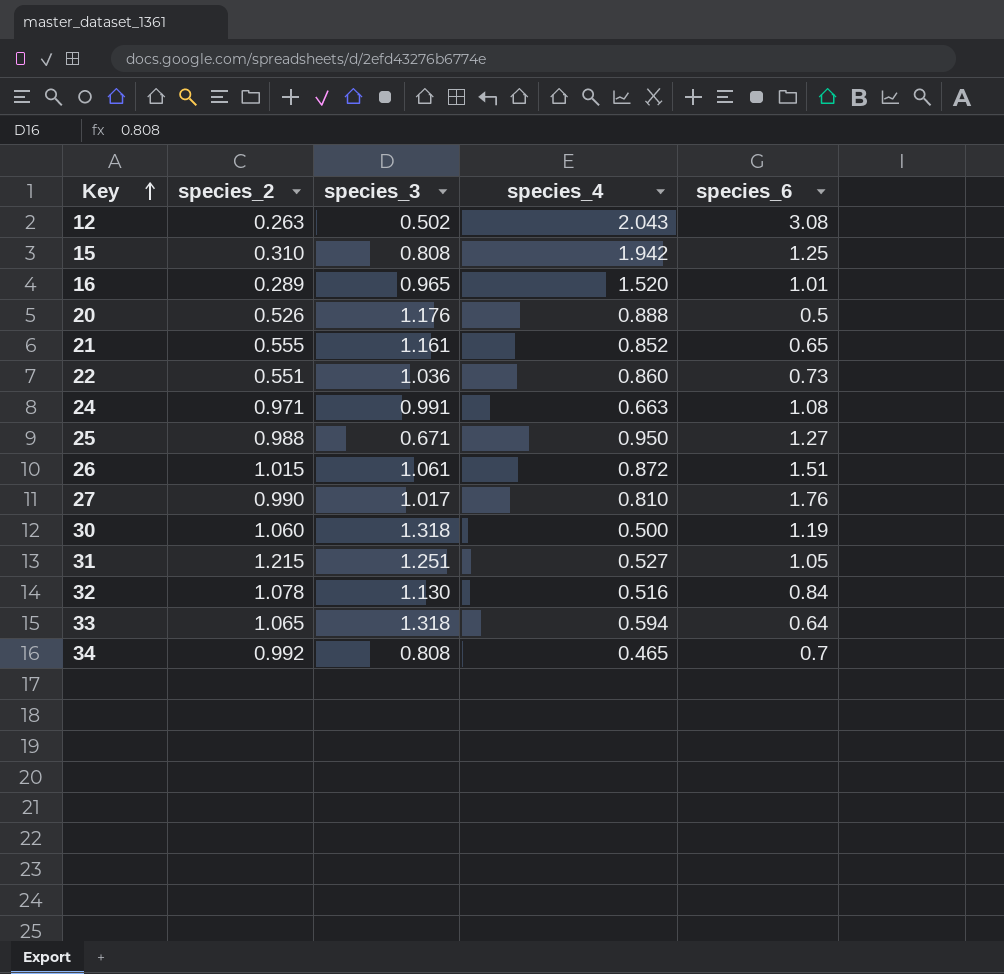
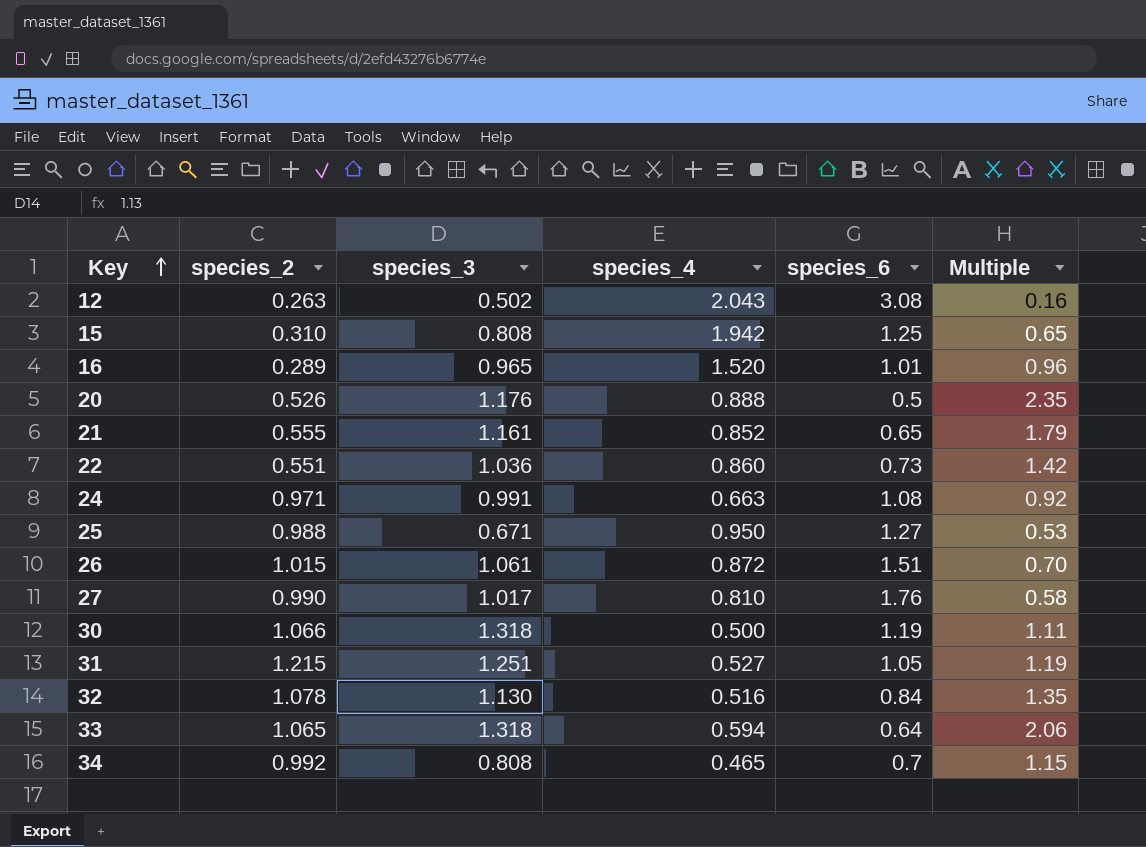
column Multiple | formula: none -> [species_3] / [species_6]
30 | species_2: 1.060 -> 1.066

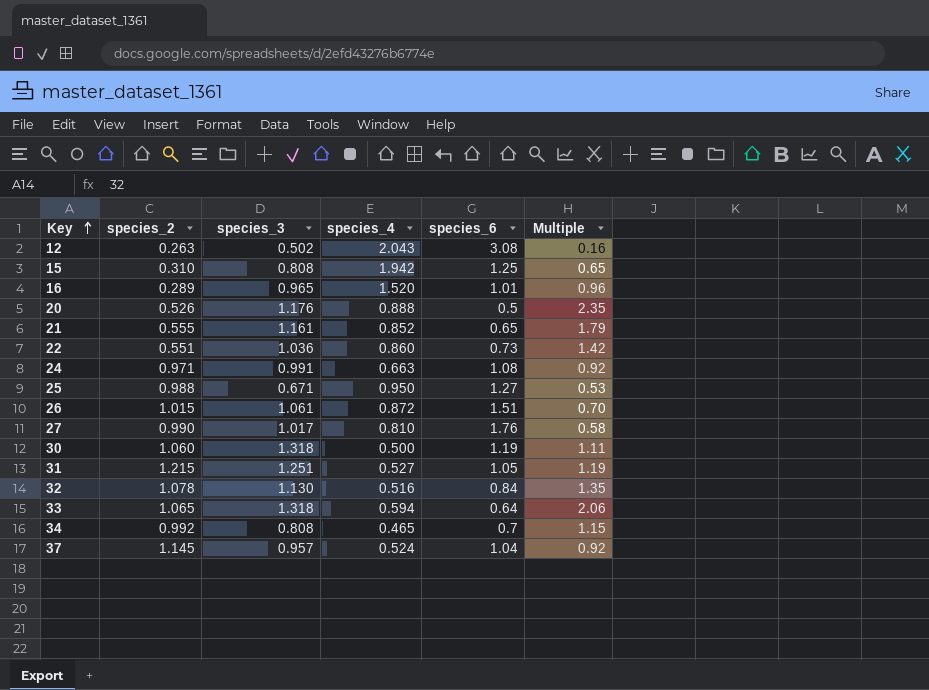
30 | species_2: 1.066 -> 1.060
row 37: none -> 1.145 | 0.957 | 0.524 | 1.04 | 0.92

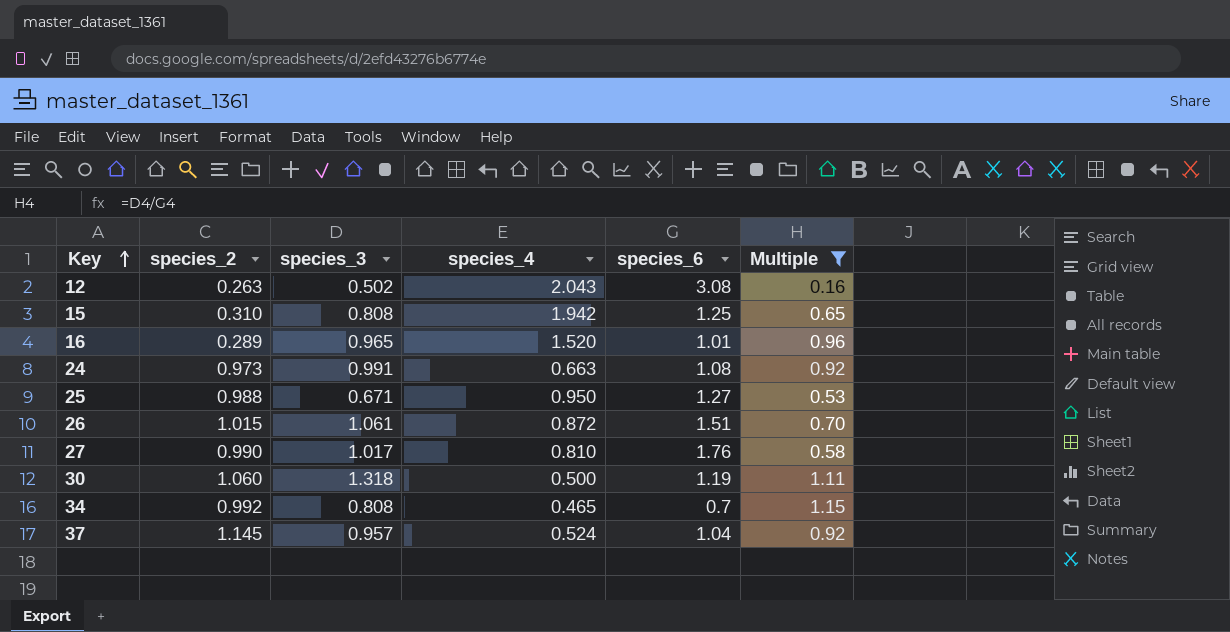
filter: none -> Multiple <= 1.15
24 | species_2: 0.971 -> 0.973

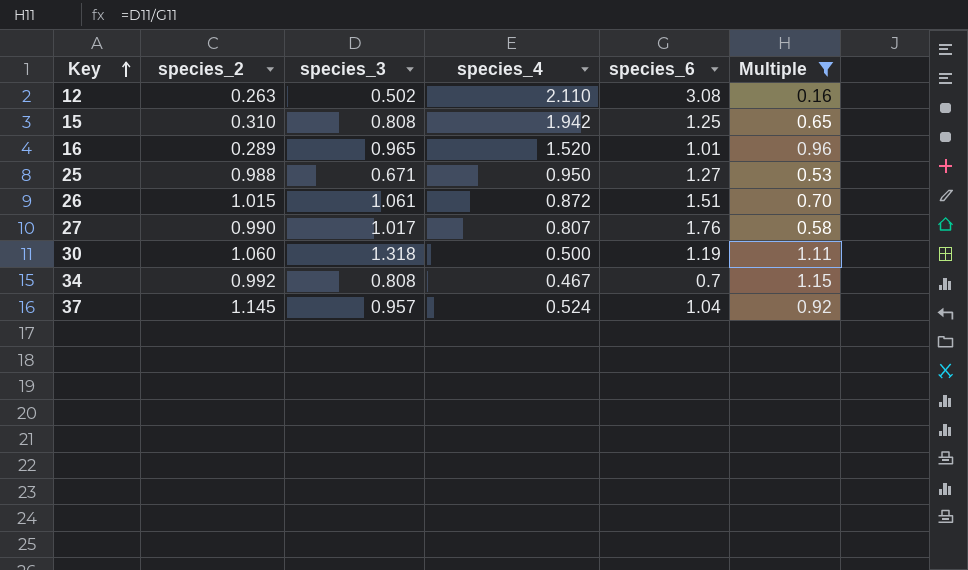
row 24: 0.973 | 0.991 | 0.663 | 1.08 | 0.92 -> none
12 | species_4: 2.043 -> 2.110
27 | species_4: 0.810 -> 0.807
34 | species_4: 0.465 -> 0.467

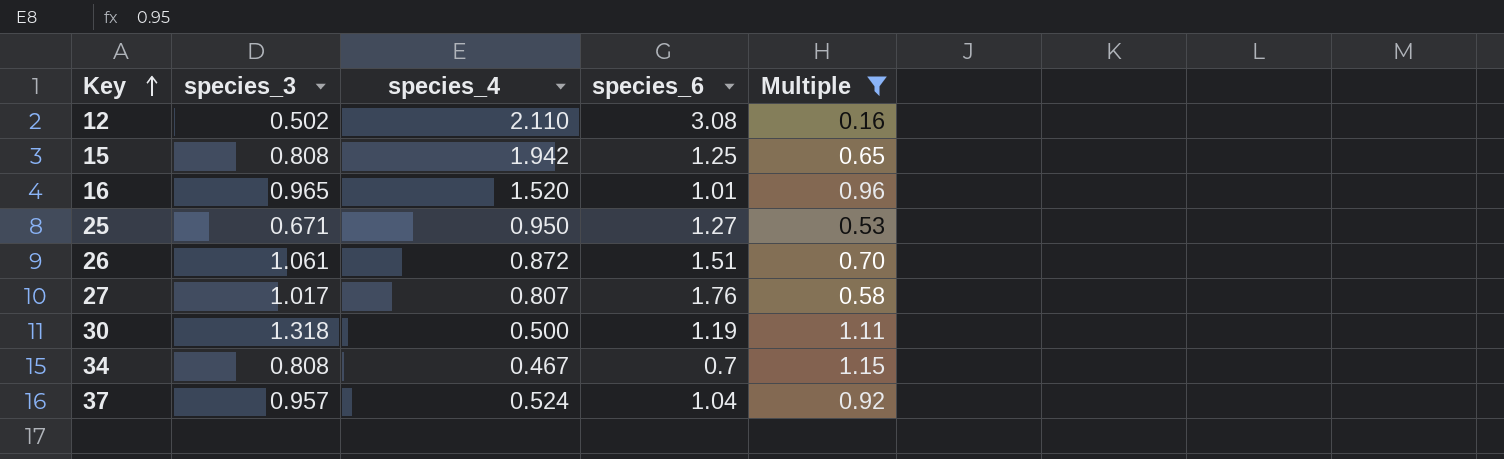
column species_2 | position: 2 -> none

